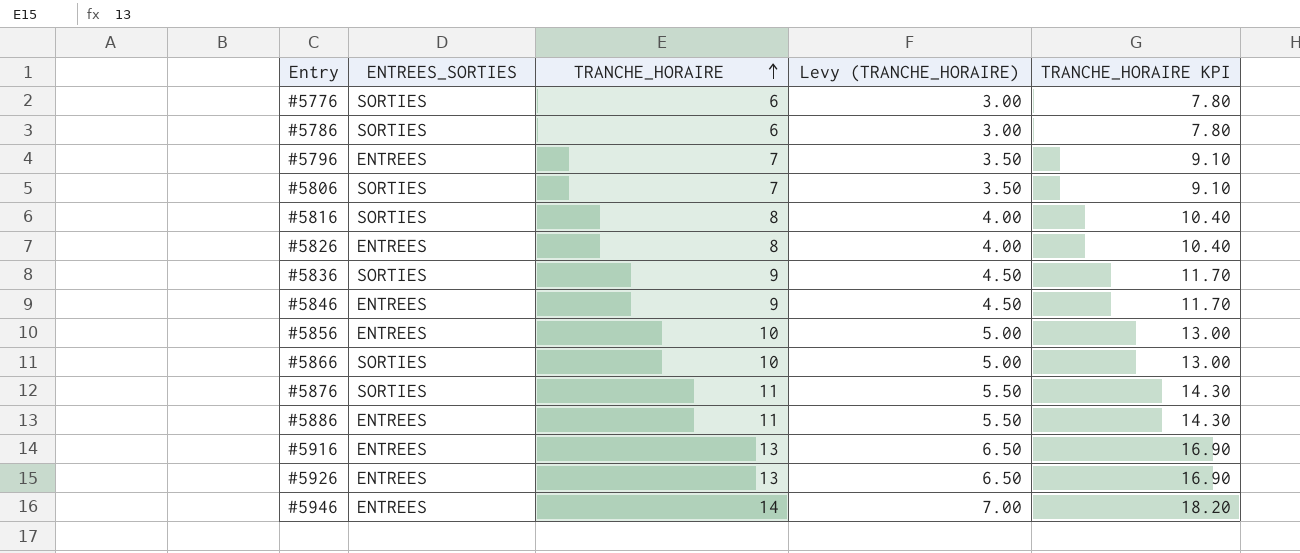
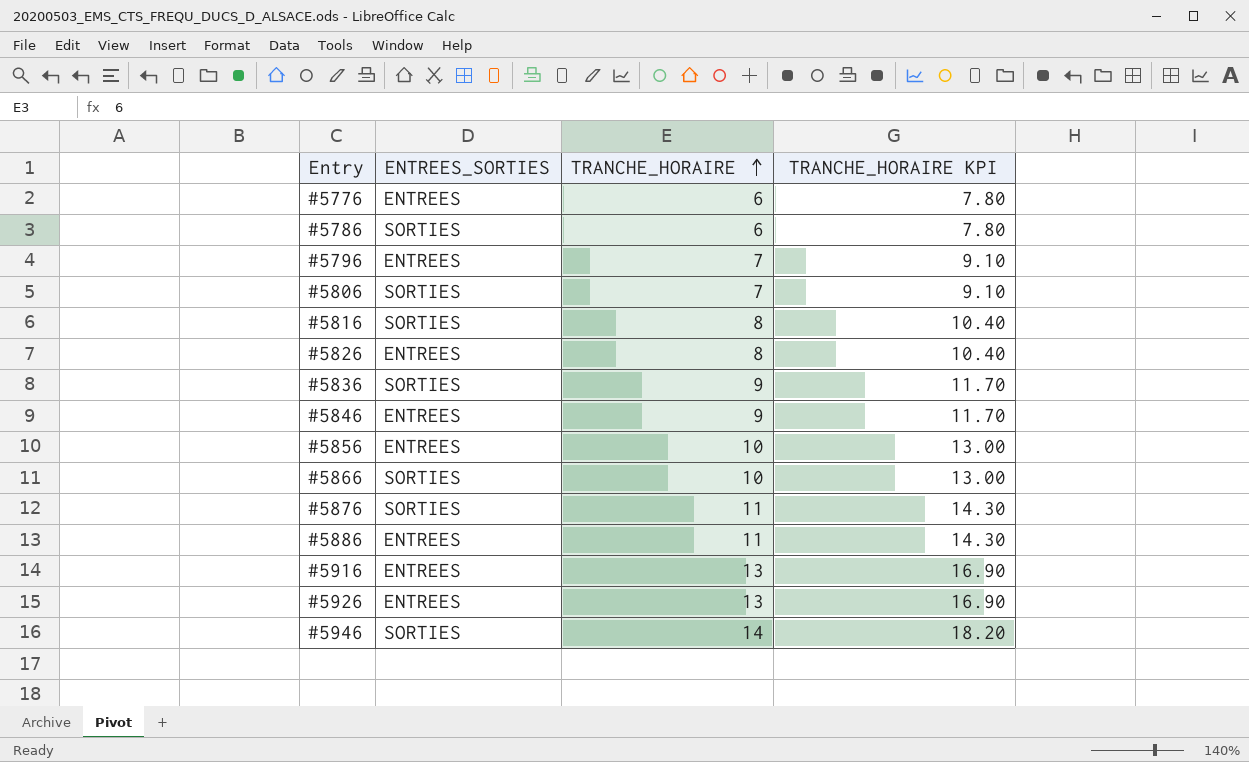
column Levy (TRANCHE_HORAIRE) | formula: [TRANCHE_HORAIRE] * 0.5 -> none
#5776 | ENTREES_SORTIES: SORTIES -> ENTREES
#5946 | ENTREES_SORTIES: ENTREES -> SORTIES

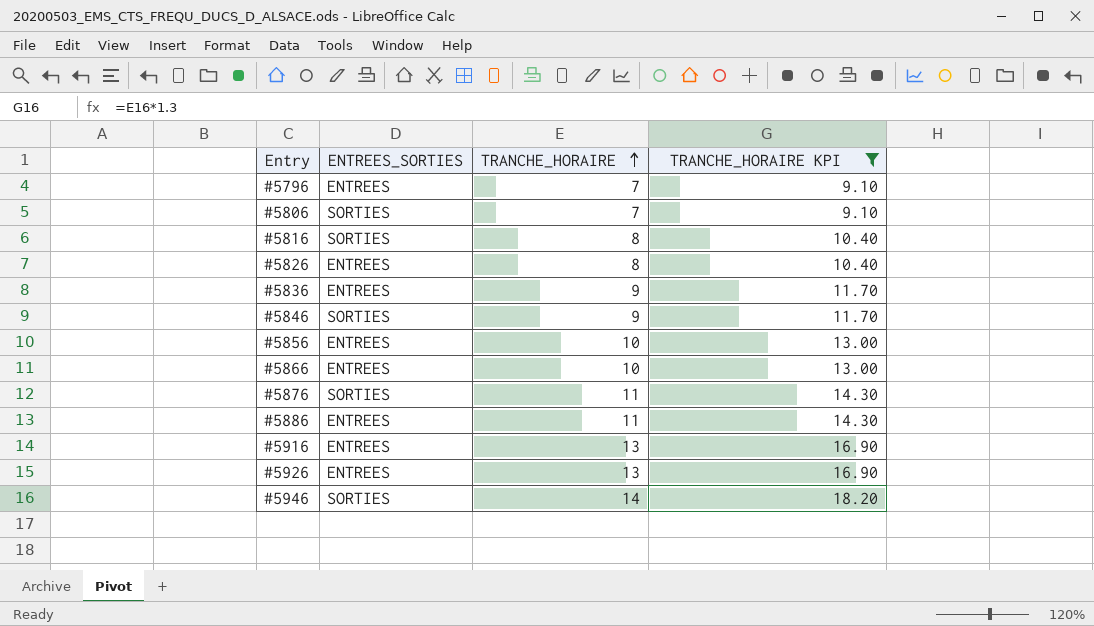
filter: none -> TRANCHE_HORAIRE KPI != 7.80
#5836 | ENTREES_SORTIES: SORTIES -> ENTREES
#5846 | ENTREES_SORTIES: ENTREES -> SORTIES
#5866 | ENTREES_SORTIES: SORTIES -> ENTREES

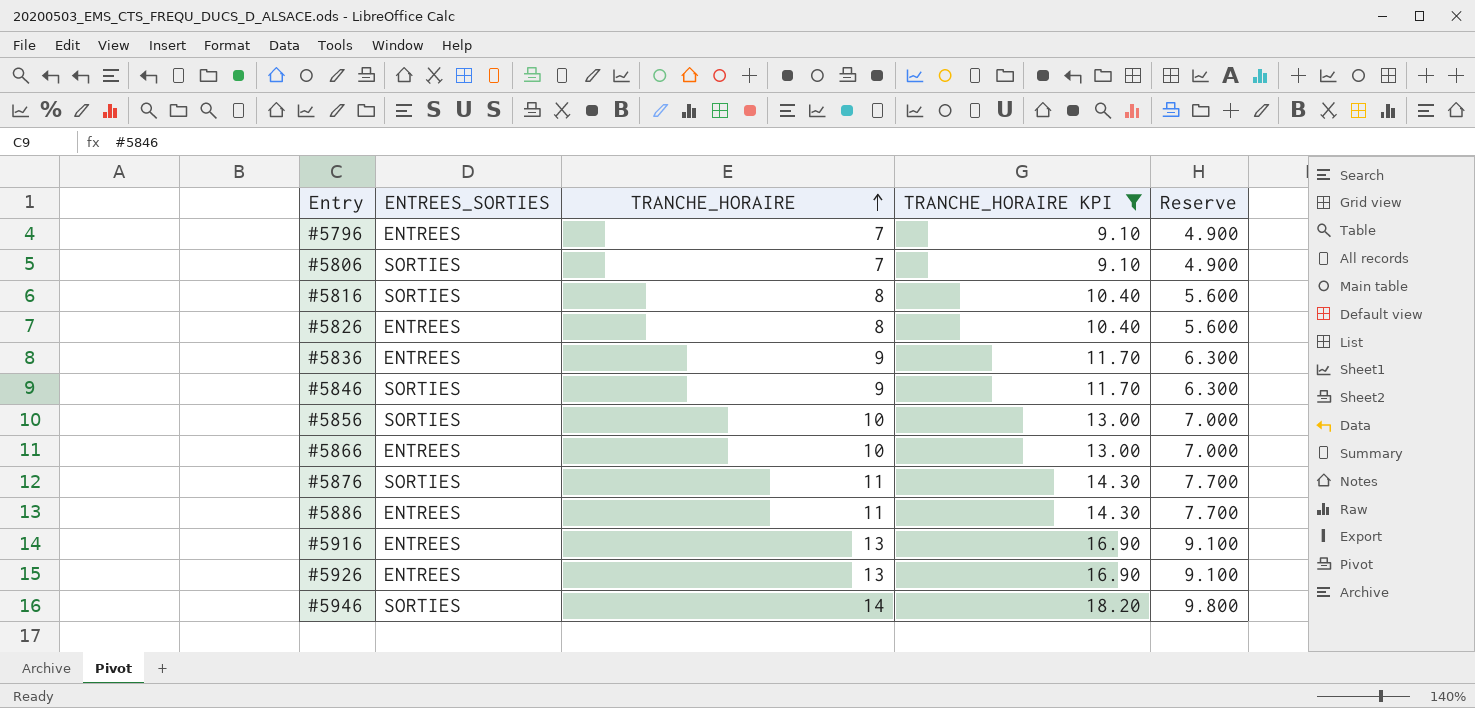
column Reserve | formula: none -> [TRANCHE_HORAIRE] * 0.7
#5856 | ENTREES_SORTIES: ENTREES -> SORTIES

